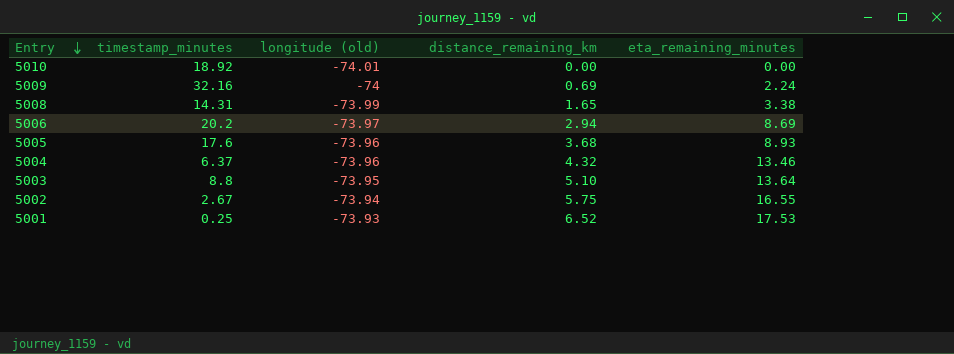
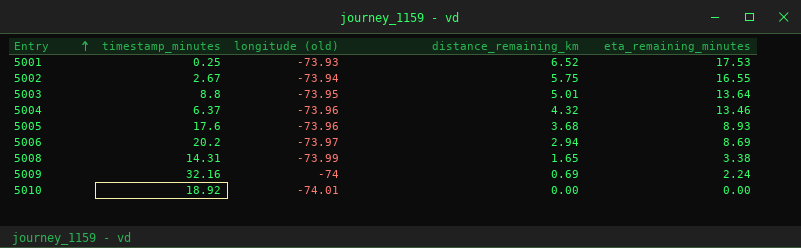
row order: Entry descending -> Entry ascending
5003 | distance_remaining_km: 5.10 -> 5.01

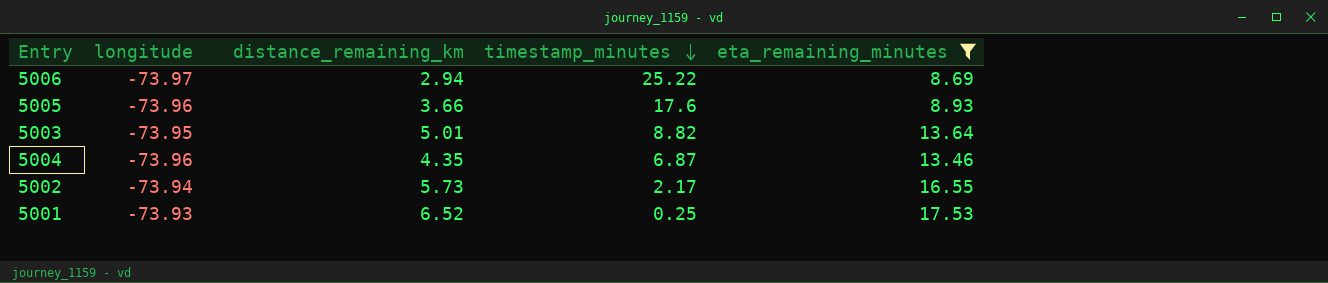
filter: none -> eta_remaining_minutes >= 8.69
row order: Entry ascending -> timestamp_minutes descending
column name: longitude (old) -> longitude
column timestamp_minutes | position: 2 -> 4
5006 | timestamp_minutes: 20.2 -> 25.22
5005 | distance_remaining_km: 3.68 -> 3.66
5003 | timestamp_minutes: 8.8 -> 8.82
5004 | distance_remaining_km: 4.32 -> 4.35
5004 | timestamp_minutes: 6.37 -> 6.87
5002 | distance_remaining_km: 5.75 -> 5.73
5002 | timestamp_minutes: 2.67 -> 2.17

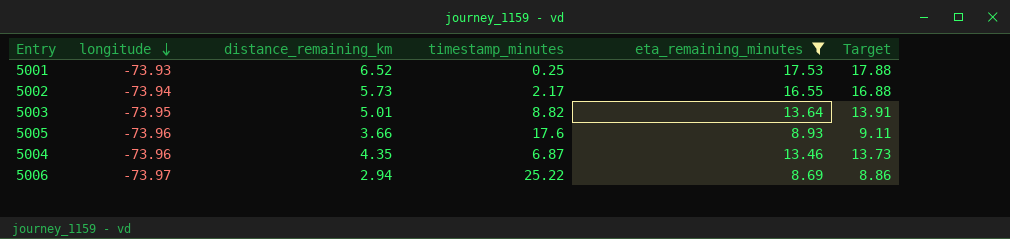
row order: timestamp_minutes descending -> longitude descending
column Target | formula: none -> [eta_remaining_minutes] * 1.02

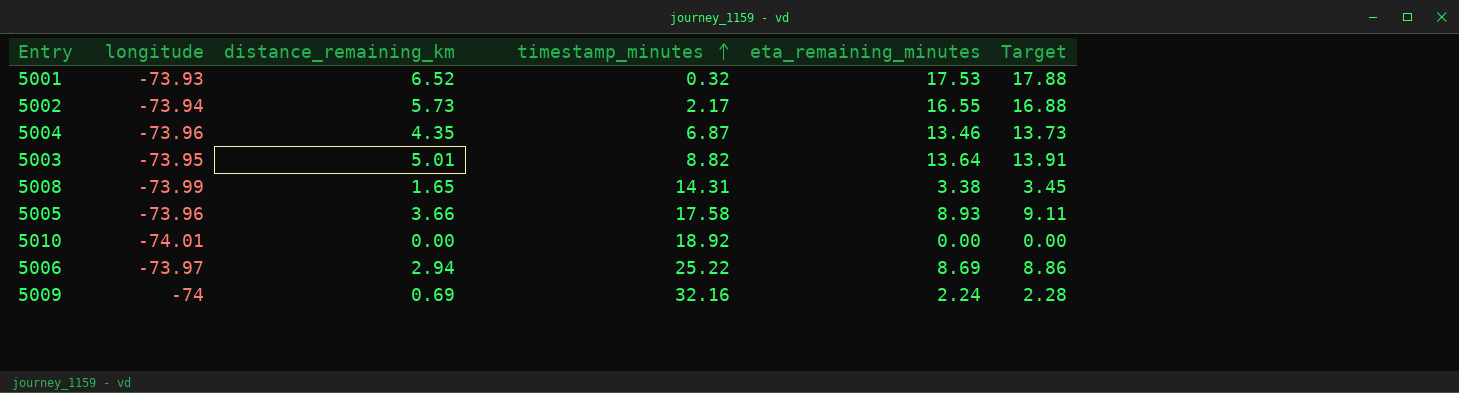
filter: eta_remaining_minutes >= 8.69 -> none
row order: longitude descending -> timestamp_minutes ascending
5001 | timestamp_minutes: 0.25 -> 0.32
5005 | timestamp_minutes: 17.6 -> 17.58

